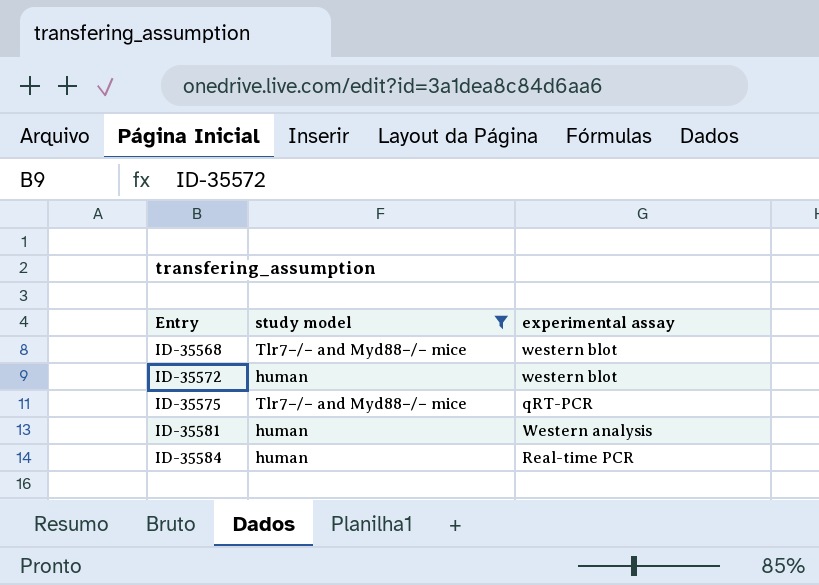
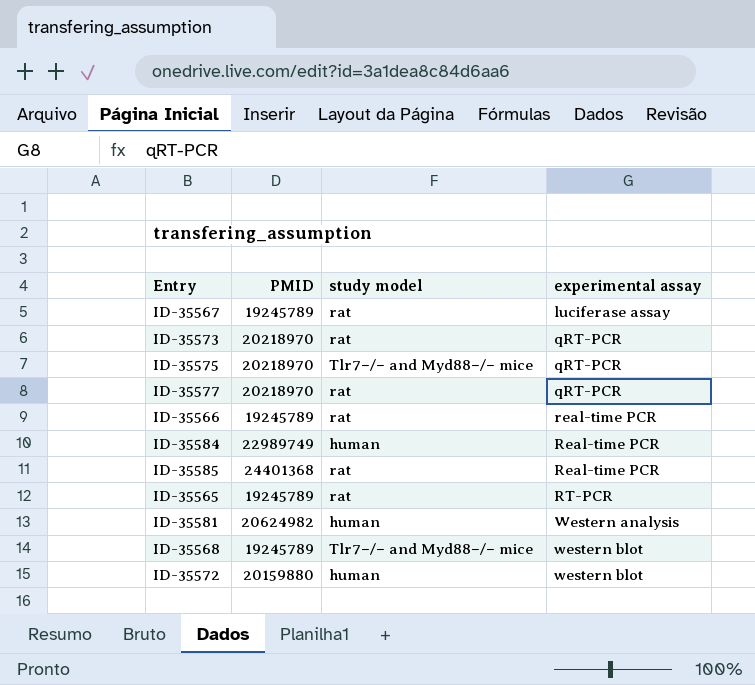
filter: study model != rat -> none
row order: Entry ascending -> experimental assay ascending
column PMID | position: none -> 2

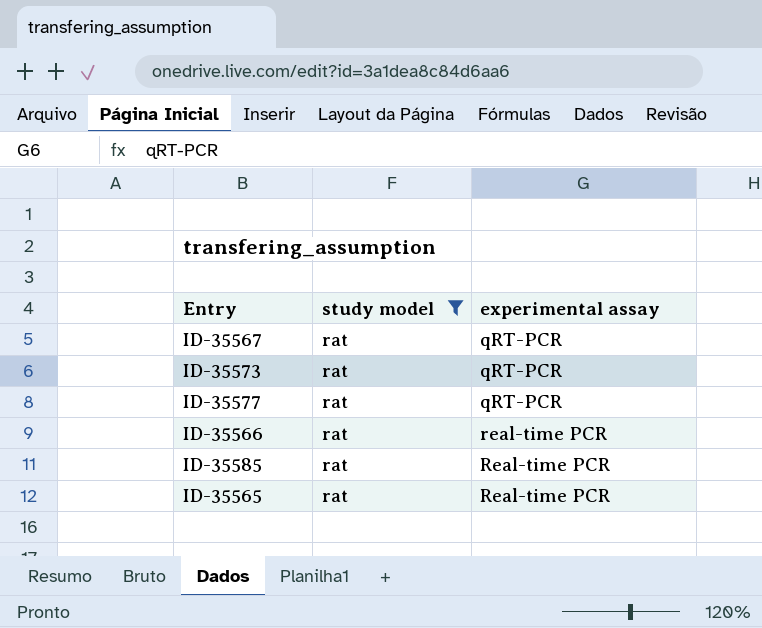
filter: none -> study model = rat
column PMID | position: 2 -> none
ID-35567 | experimental assay: luciferase assay -> qRT-PCR
ID-35565 | experimental assay: RT-PCR -> Real-time PCR

